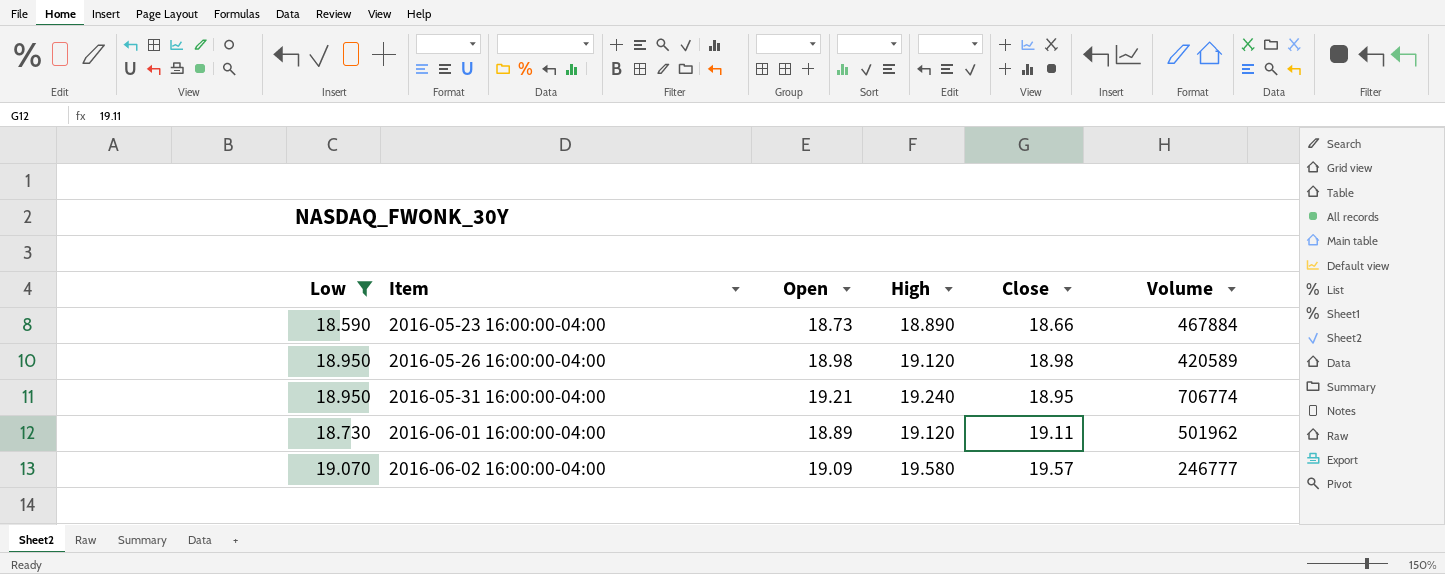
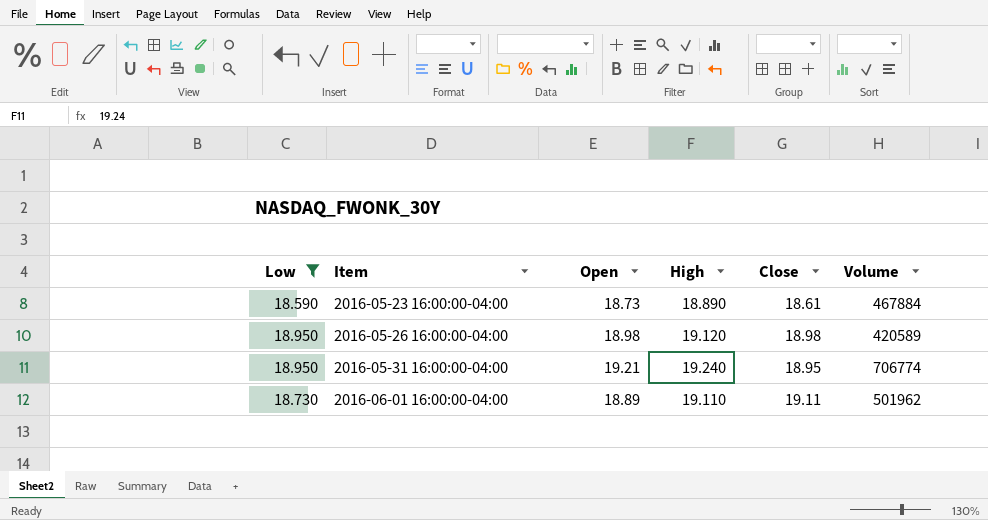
row 2016-06-02 16:00:00-04:00: 19.070 | 19.09 | 19.580 | 19.57 | 246777 -> none
2016-05-23 16:00:00-04:00 | Close: 18.66 -> 18.61
2016-06-01 16:00:00-04:00 | High: 19.120 -> 19.110

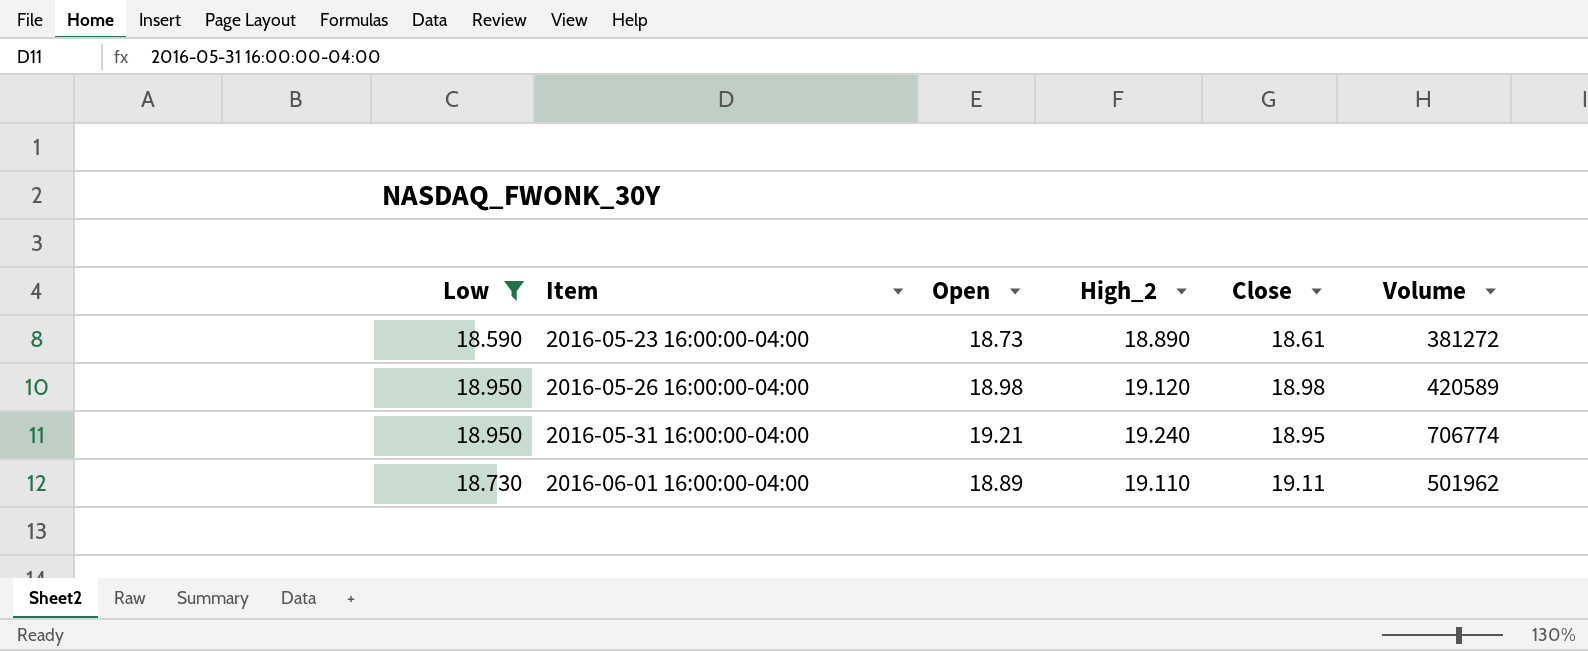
column name: High -> High_2
2016-05-23 16:00:00-04:00 | Volume: 467884 -> 381272

